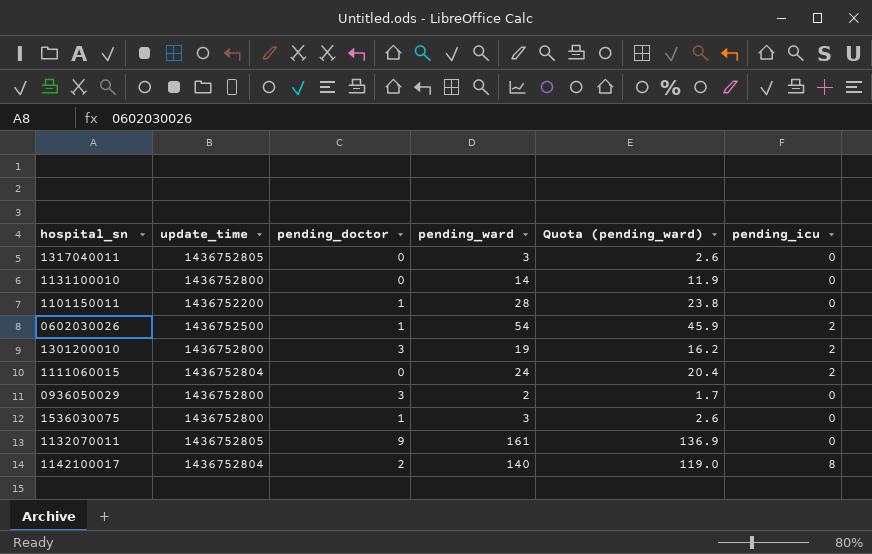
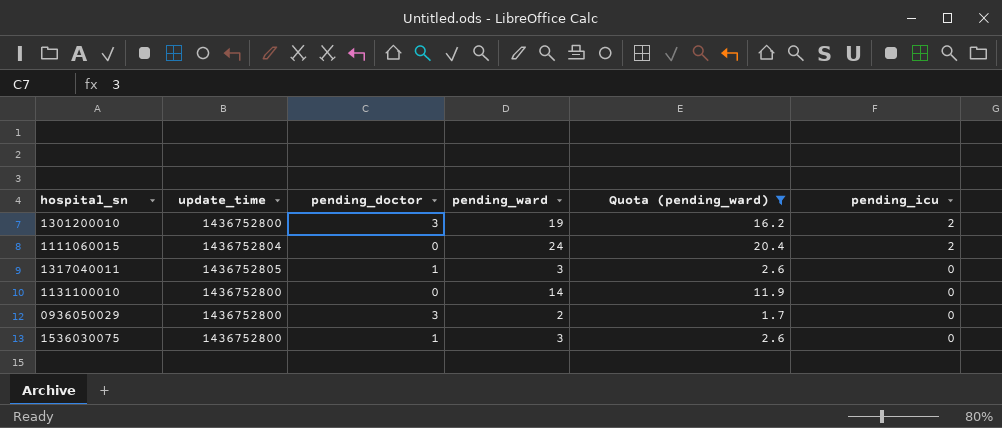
filter: none -> Quota (pending_ward) <= 20.4
row order: none -> pending_icu descending
1317040011 | pending_doctor: 0 -> 1

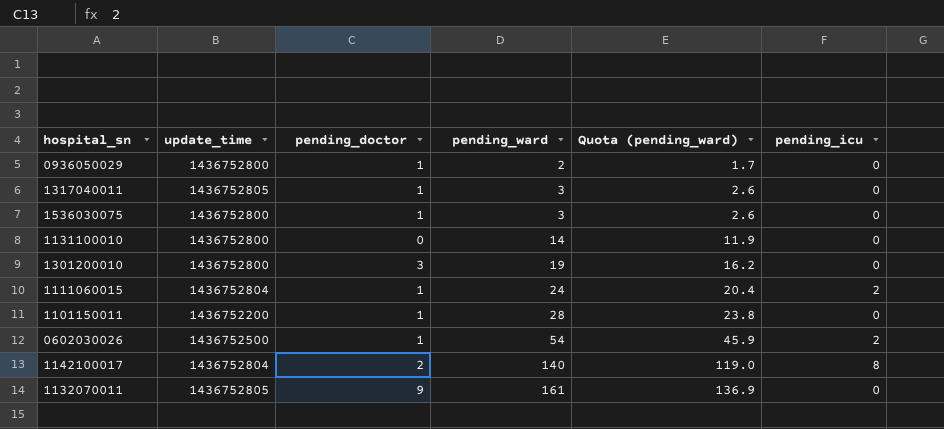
filter: Quota (pending_ward) <= 20.4 -> none
row order: pending_icu descending -> pending_ward ascending
0936050029 | pending_doctor: 3 -> 1
1301200010 | pending_icu: 2 -> 0
1111060015 | pending_doctor: 0 -> 1

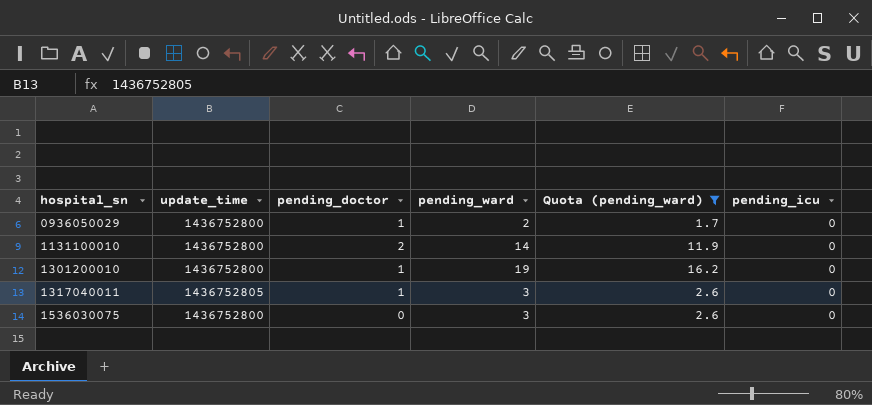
filter: none -> Quota (pending_ward) <= 16.2
row order: pending_ward ascending -> hospital_sn ascending
1131100010 | pending_doctor: 0 -> 2
1301200010 | pending_doctor: 3 -> 1
1536030075 | pending_doctor: 1 -> 0

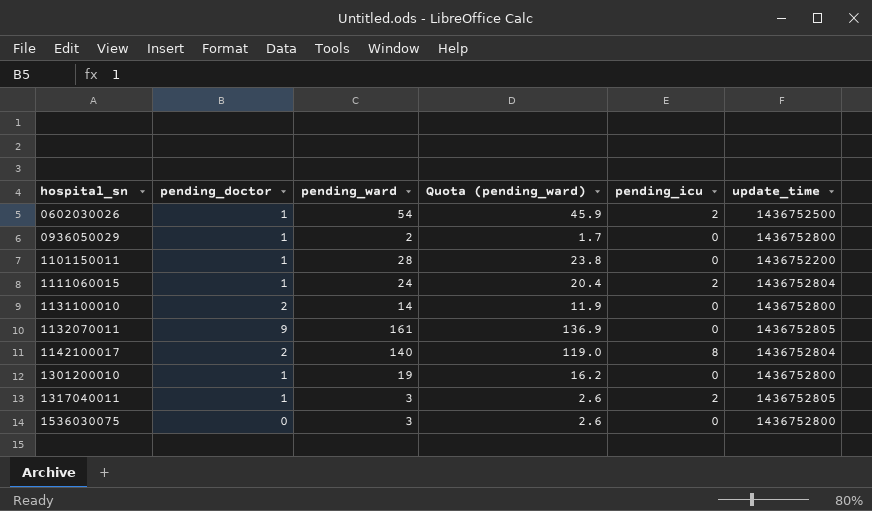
filter: Quota (pending_ward) <= 16.2 -> none
column update_time | position: 2 -> 6
1317040011 | pending_icu: 0 -> 2

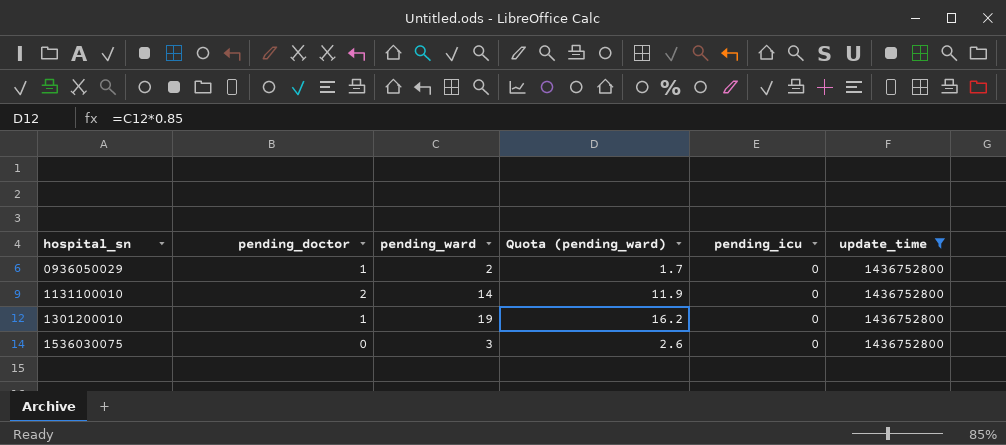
filter: none -> update_time = 1436752800

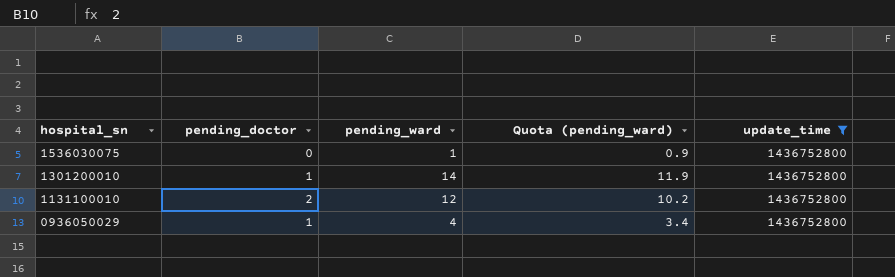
row order: hospital_sn ascending -> hospital_sn descending
column pending_icu | position: 5 -> none
1536030075 | pending_ward: 3 -> 1
1536030075 | Quota (pending_ward): 2.6 -> 0.9
1301200010 | pending_ward: 19 -> 14
1301200010 | Quota (pending_ward): 16.2 -> 11.9
1131100010 | pending_ward: 14 -> 12
1131100010 | Quota (pending_ward): 11.9 -> 10.2
0936050029 | pending_ward: 2 -> 4
0936050029 | Quota (pending_ward): 1.7 -> 3.4

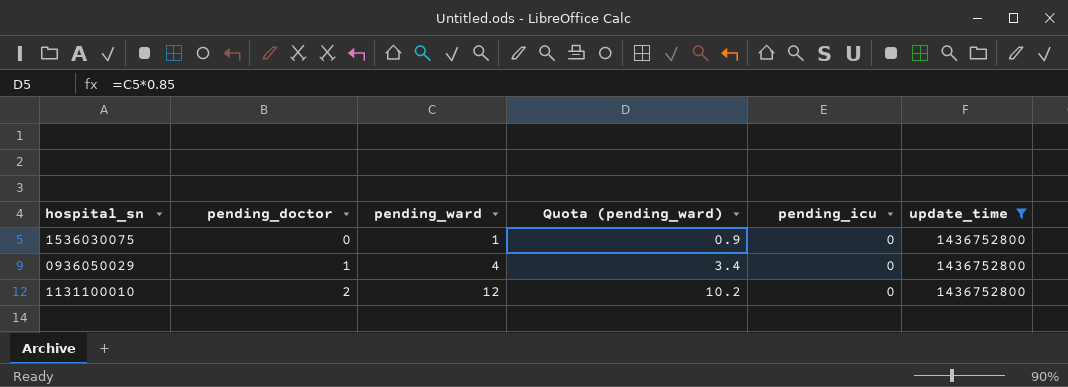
row order: hospital_sn descending -> pending_doctor ascending
column pending_icu | position: none -> 5
row 1301200010: 1 | 14 | 11.9 | 1436752800 -> none

